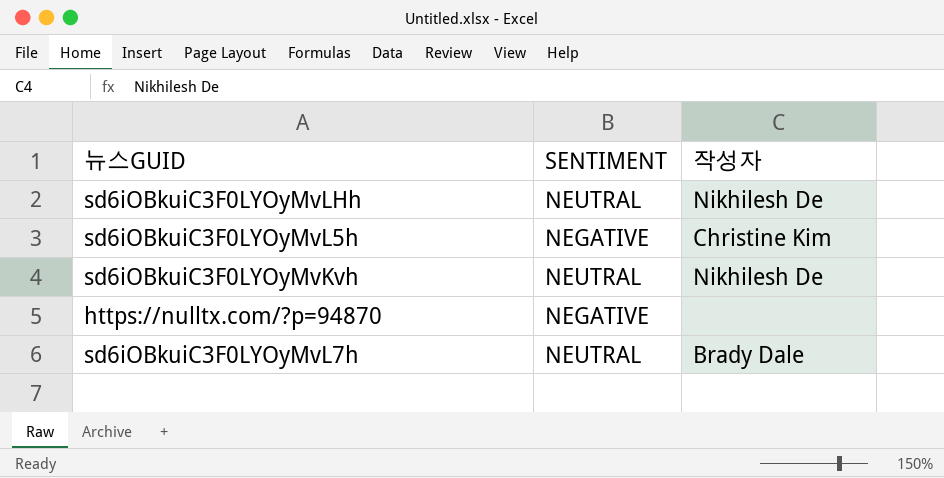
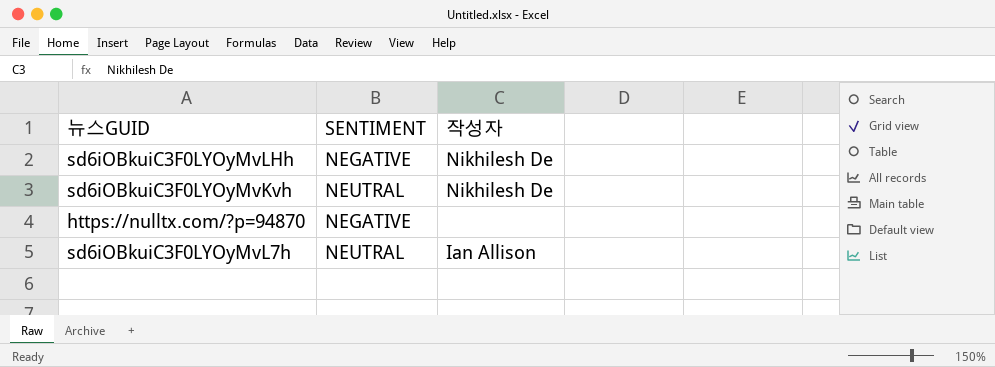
row sd6iOBkuiC3F0LYOyMvL5h: NEGATIVE | Christine Kim -> none
sd6iOBkuiC3F0LYOyMvLHh | SENTIMENT: NEUTRAL -> NEGATIVE
sd6iOBkuiC3F0LYOyMvL7h | 작성자: Brady Dale -> Ian Allison

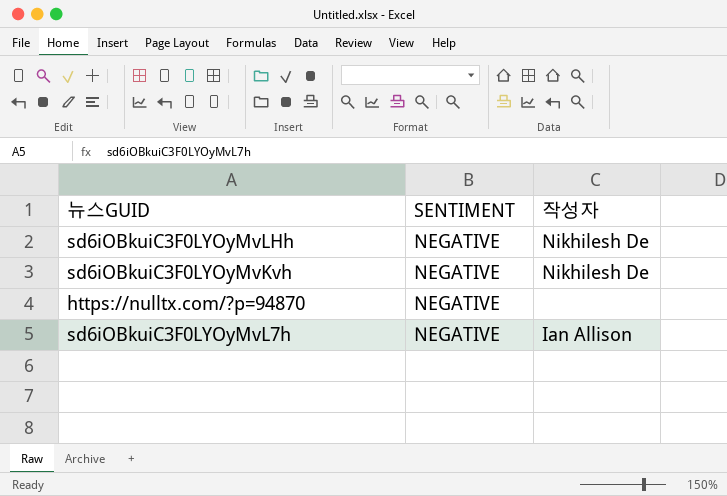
sd6iOBkuiC3F0LYOyMvKvh | SENTIMENT: NEUTRAL -> NEGATIVE
sd6iOBkuiC3F0LYOyMvL7h | SENTIMENT: NEUTRAL -> NEGATIVE

